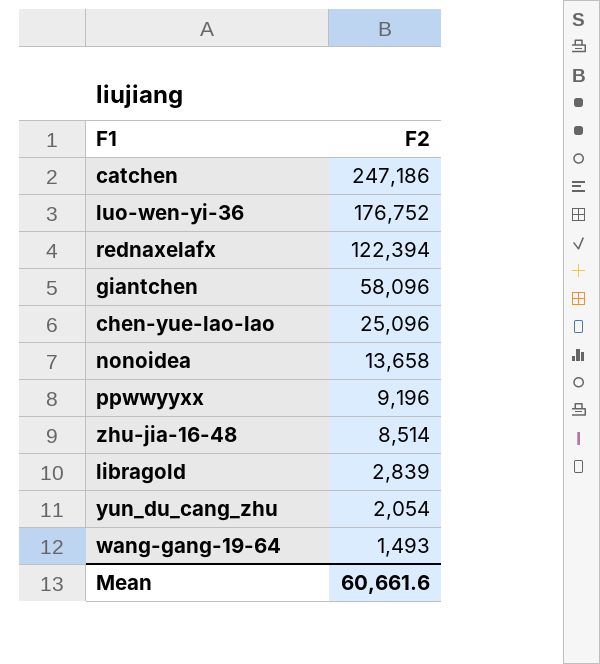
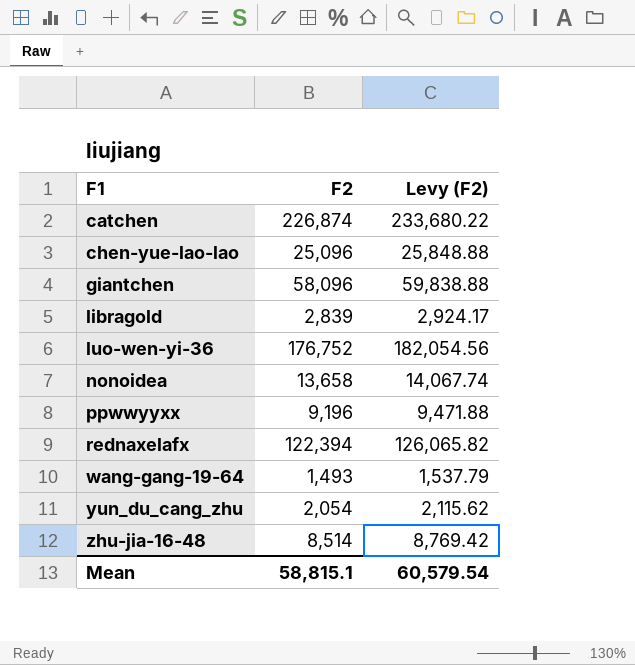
row order: F2 descending -> F1 ascending
column Levy (F2) | formula: none -> [F2] * 1.03
catchen | F2: 247,186 -> 226,874
Mean | F2: 60,661.6 -> 58,815.1

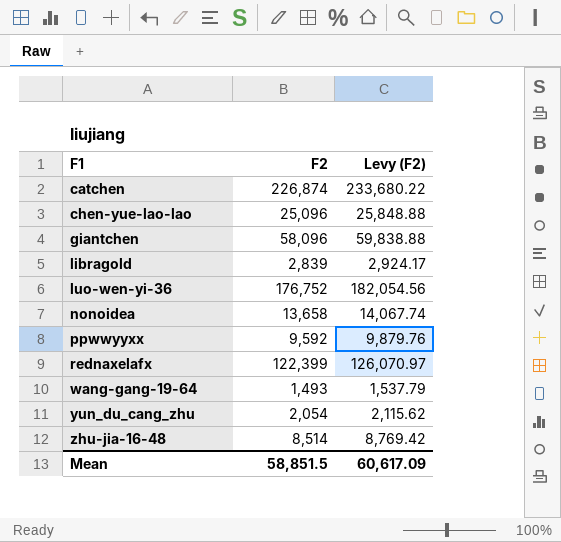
ppwwyyxx | F2: 9,196 -> 9,592
ppwwyyxx | Levy (F2): 9,471.88 -> 9,879.76
rednaxelafx | F2: 122,394 -> 122,399
rednaxelafx | Levy (F2): 126,065.82 -> 126,070.97
Mean | F2: 58,815.1 -> 58,851.5
Mean | Levy (F2): 60,579.54 -> 60,617.09

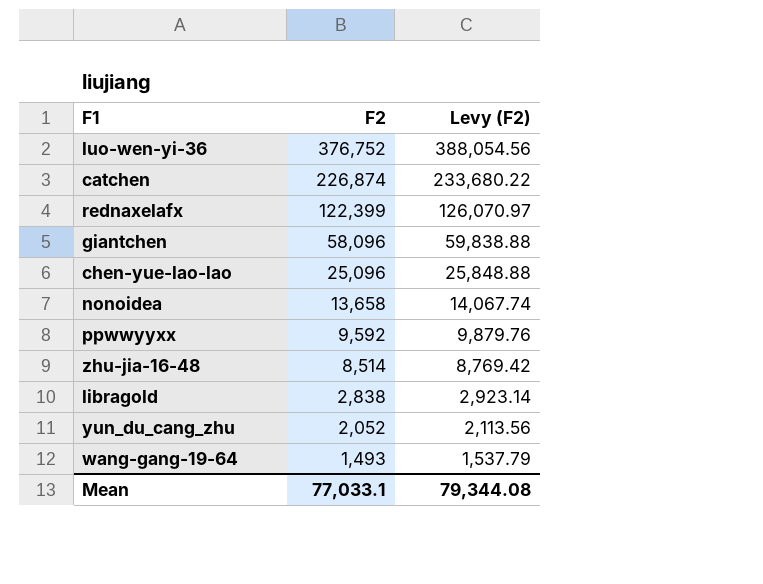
row order: F1 ascending -> F2 descending
luo-wen-yi-36 | F2: 176,752 -> 376,752
luo-wen-yi-36 | Levy (F2): 182,054.56 -> 388,054.56
libragold | F2: 2,839 -> 2,838
libragold | Levy (F2): 2,924.17 -> 2,923.14
yun_du_cang_zhu | F2: 2,054 -> 2,052
yun_du_cang_zhu | Levy (F2): 2,115.62 -> 2,113.56
Mean | F2: 58,851.5 -> 77,033.1
Mean | Levy (F2): 60,617.09 -> 79,344.08

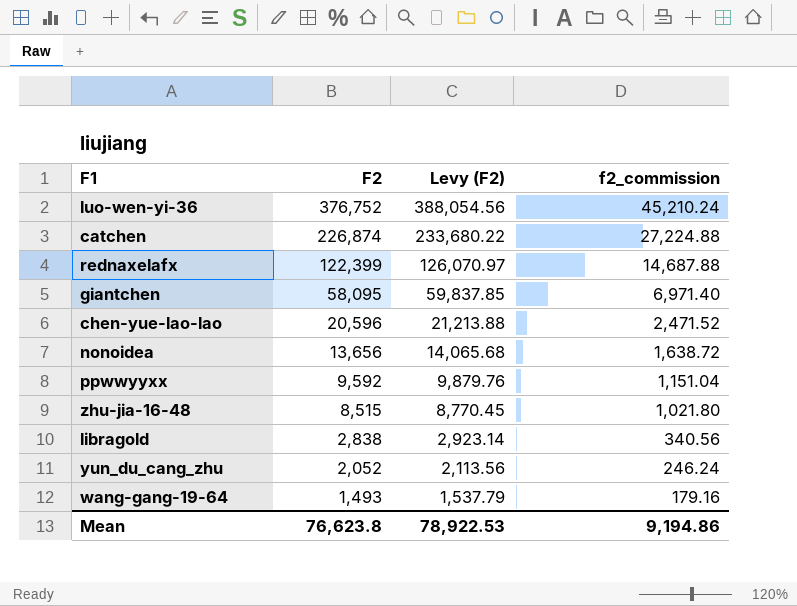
column f2_commission | formula: none -> [F2] * 0.12
giantchen | F2: 58,096 -> 58,095
giantchen | Levy (F2): 59,838.88 -> 59,837.85
chen-yue-lao-lao | F2: 25,096 -> 20,596
chen-yue-lao-lao | Levy (F2): 25,848.88 -> 21,213.88
nonoidea | F2: 13,658 -> 13,656
nonoidea | Levy (F2): 14,067.74 -> 14,065.68
zhu-jia-16-48 | F2: 8,514 -> 8,515
zhu-jia-16-48 | Levy (F2): 8,769.42 -> 8,770.45
Mean | F2: 77,033.1 -> 76,623.8
Mean | Levy (F2): 79,344.08 -> 78,922.53

